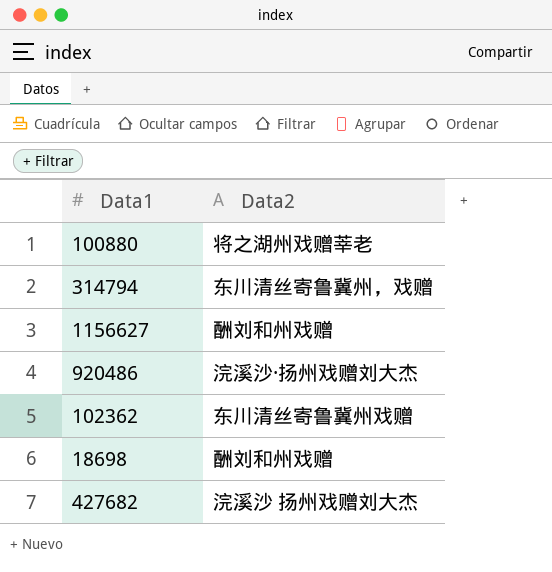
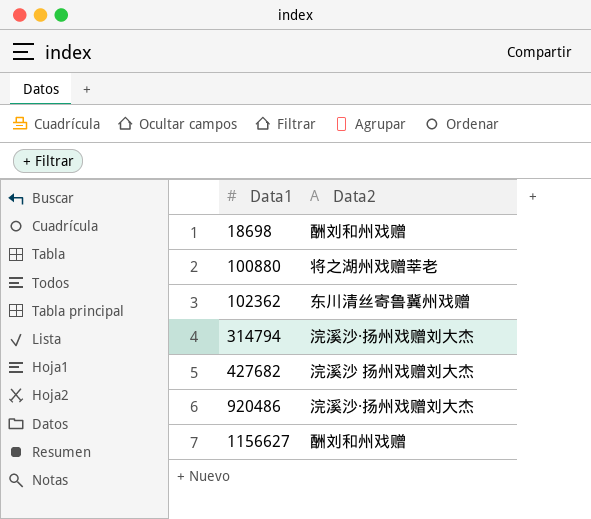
row order: none -> Data1 ascending
314794 | Data2: 东川清丝寄鲁冀州，戏赠 -> 浣溪沙·扬州戏赠刘大杰

